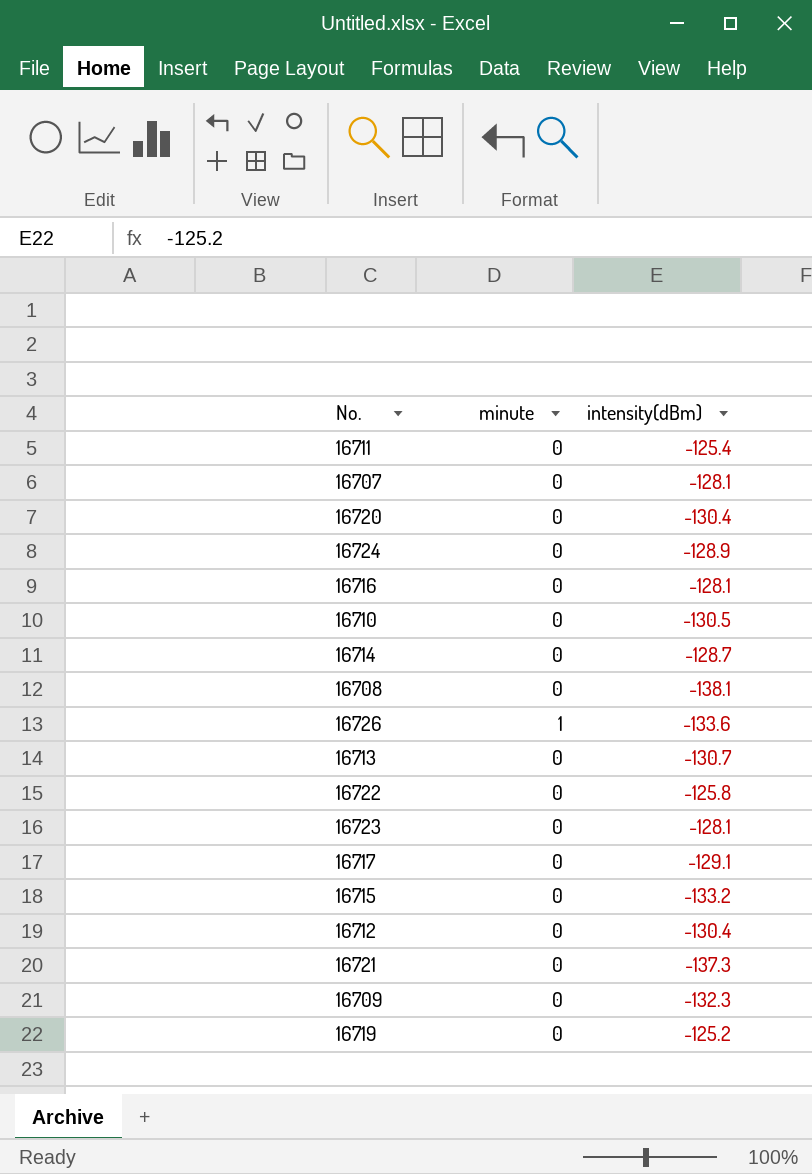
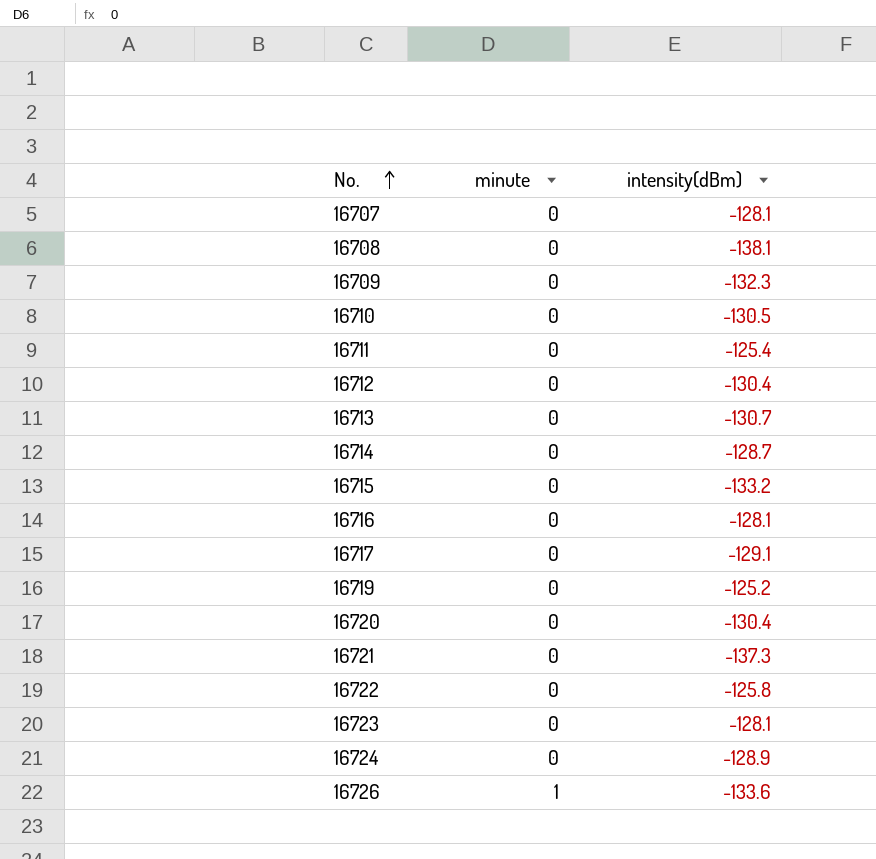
row order: none -> No. ascending

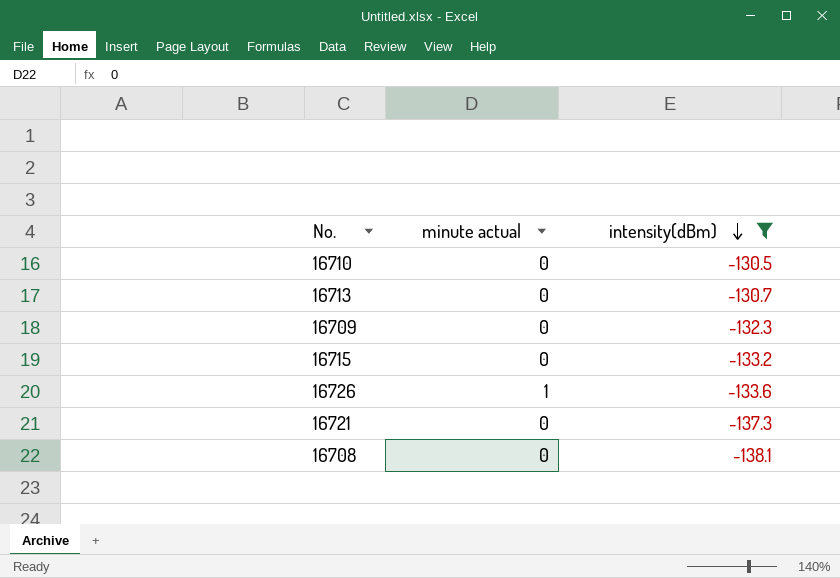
filter: none -> intensity(dBm) <= -130.5
row order: No. ascending -> intensity(dBm) descending
column name: minute -> minute actual

